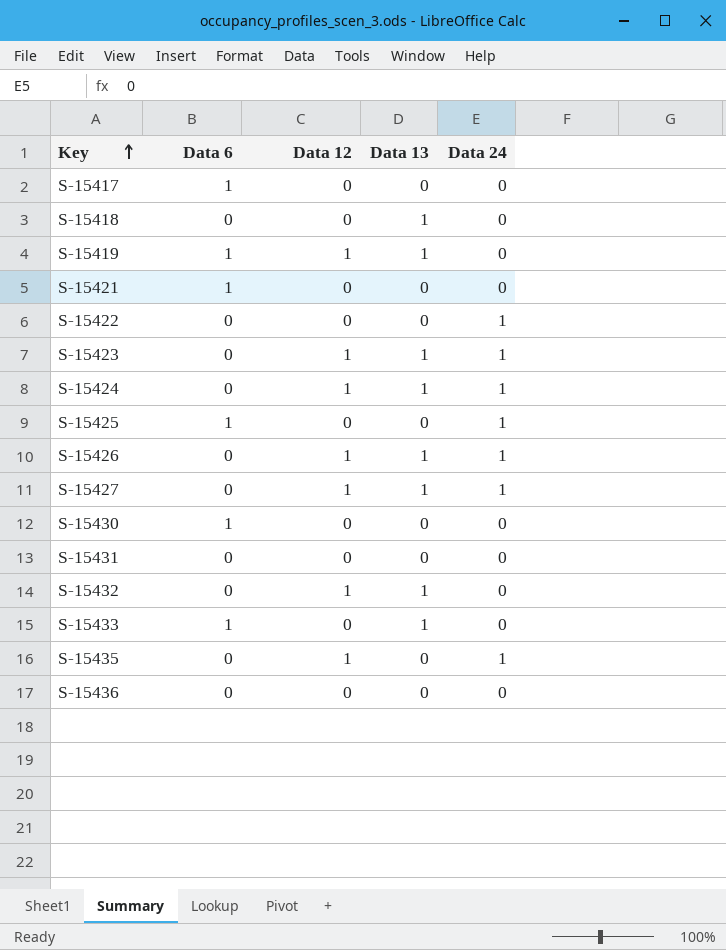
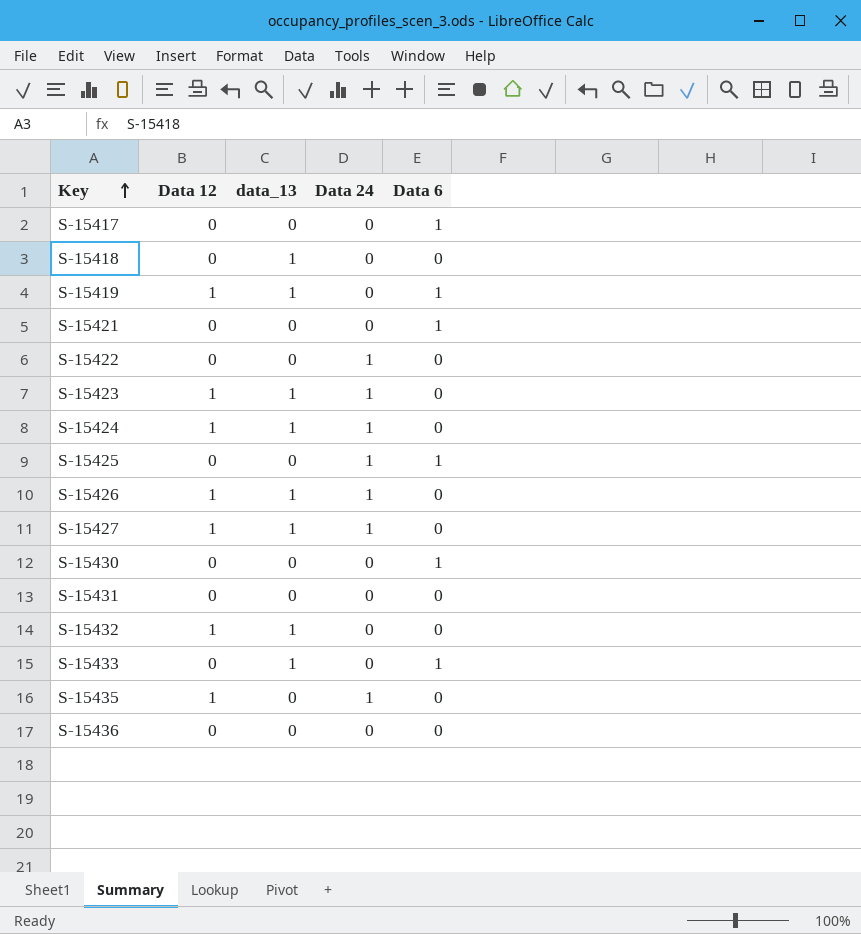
column name: Data 13 -> data_13
column Data 6 | position: 2 -> 5

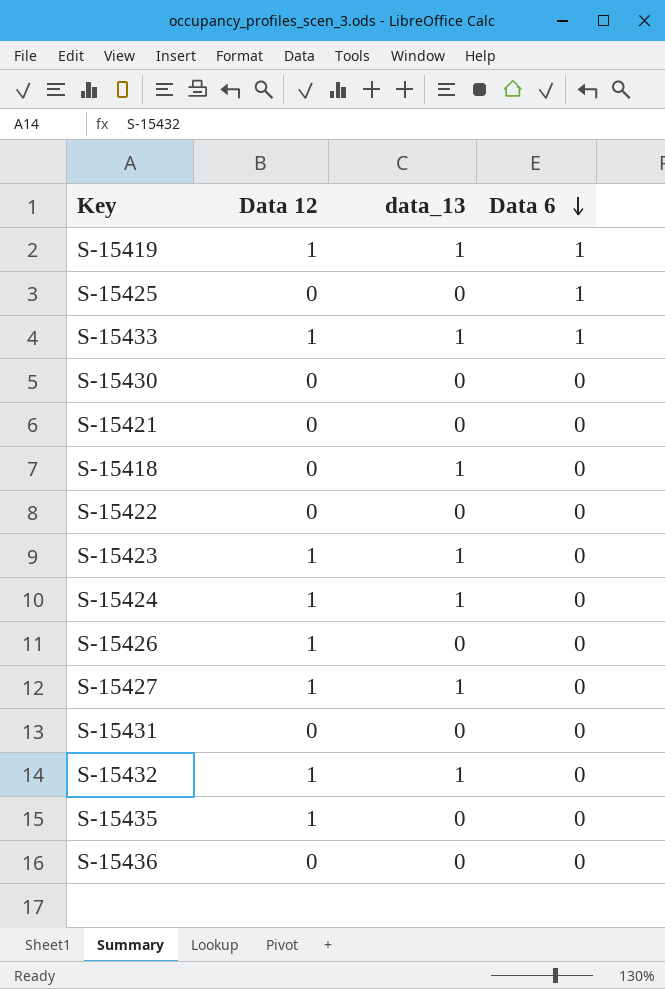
row order: Key ascending -> Data 6 descending
column Data 24 | position: 4 -> none
row S-15417: 0 | 0 | 0 | 1 -> none
S-15433 | Data 12: 0 -> 1
S-15430 | Data 6: 1 -> 0
S-15421 | Data 6: 1 -> 0
S-15426 | data_13: 1 -> 0

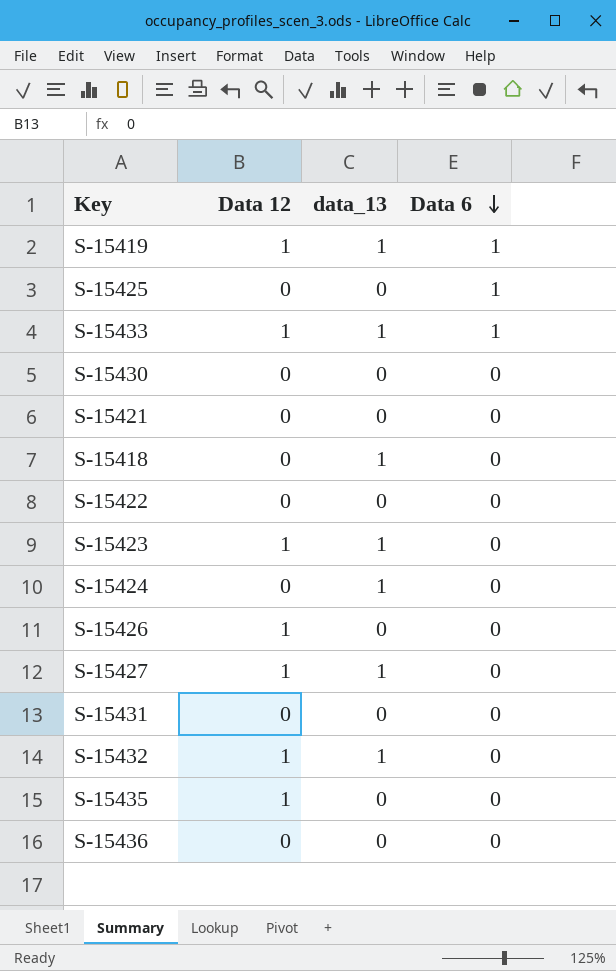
S-15424 | Data 12: 1 -> 0

